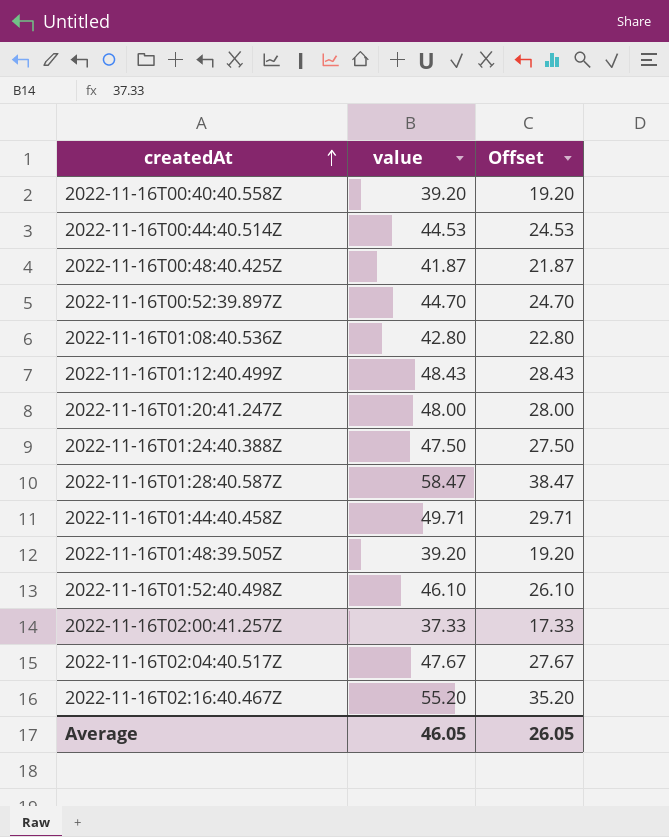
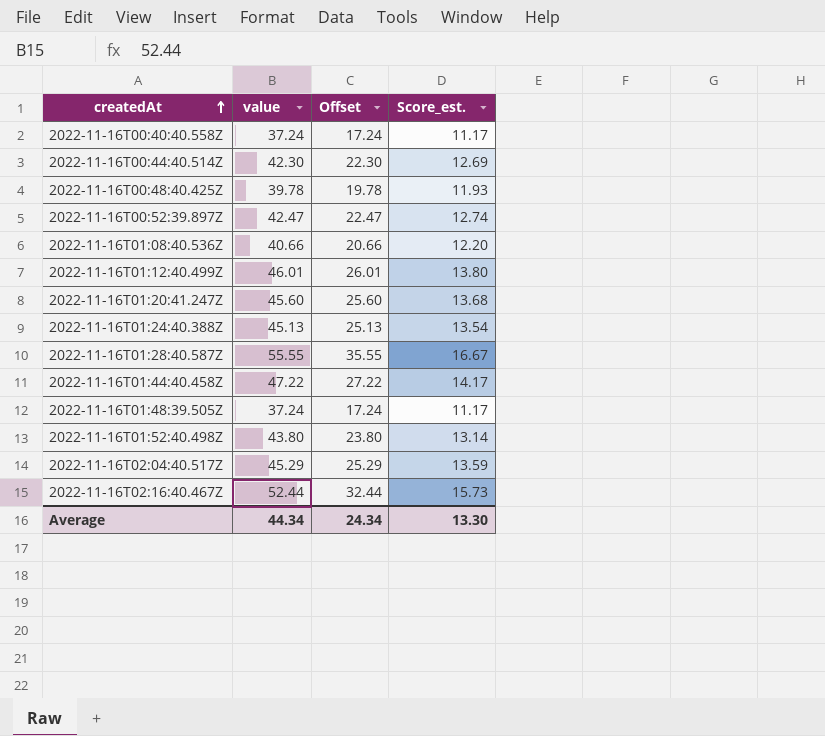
column Score_est. | formula: none -> [value] * 0.3
row 2022-11-16T02:00:41.257Z: 37.33 | 17.33 -> none
2022-11-16T00:40:40.558Z | value: 39.20 -> 37.24
2022-11-16T00:40:40.558Z | Offset: 19.20 -> 17.24
2022-11-16T00:44:40.514Z | value: 44.53 -> 42.30
2022-11-16T00:44:40.514Z | Offset: 24.53 -> 22.30
2022-11-16T00:48:40.425Z | value: 41.87 -> 39.78
2022-11-16T00:48:40.425Z | Offset: 21.87 -> 19.78
2022-11-16T00:52:39.897Z | value: 44.70 -> 42.47
2022-11-16T00:52:39.897Z | Offset: 24.70 -> 22.47
2022-11-16T01:08:40.536Z | value: 42.80 -> 40.66
2022-11-16T01:08:40.536Z | Offset: 22.80 -> 20.66
2022-11-16T01:12:40.499Z | value: 48.43 -> 46.01
2022-11-16T01:12:40.499Z | Offset: 28.43 -> 26.01
2022-11-16T01:20:41.247Z | value: 48.00 -> 45.60
2022-11-16T01:20:41.247Z | Offset: 28.00 -> 25.60
2022-11-16T01:24:40.388Z | value: 47.50 -> 45.13
2022-11-16T01:24:40.388Z | Offset: 27.50 -> 25.13
2022-11-16T01:28:40.587Z | value: 58.47 -> 55.55
2022-11-16T01:28:40.587Z | Offset: 38.47 -> 35.55
2022-11-16T01:44:40.458Z | value: 49.71 -> 47.22
2022-11-16T01:44:40.458Z | Offset: 29.71 -> 27.22
2022-11-16T01:48:39.505Z | value: 39.20 -> 37.24
2022-11-16T01:48:39.505Z | Offset: 19.20 -> 17.24
2022-11-16T01:52:40.498Z | value: 46.10 -> 43.80
2022-11-16T01:52:40.498Z | Offset: 26.10 -> 23.80
2022-11-16T02:04:40.517Z | value: 47.67 -> 45.29
2022-11-16T02:04:40.517Z | Offset: 27.67 -> 25.29
2022-11-16T02:16:40.467Z | value: 55.20 -> 52.44
2022-11-16T02:16:40.467Z | Offset: 35.20 -> 32.44
Average | value: 46.05 -> 44.34
Average | Offset: 26.05 -> 24.34

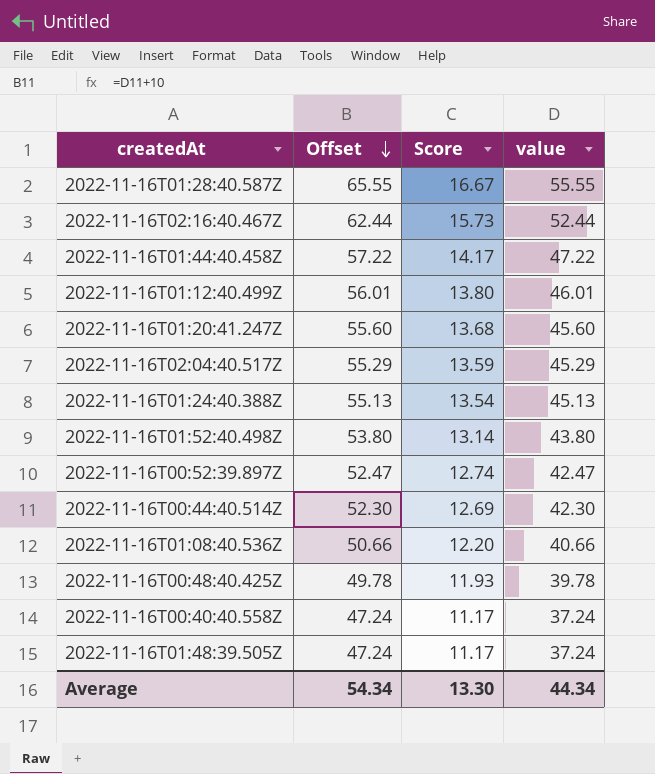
row order: createdAt ascending -> Offset descending
column Offset | formula: [value] - 20 -> [value] + 10
column name: Score_est. -> Score
column value | position: 2 -> 4
Average | Offset: 24.34 -> 54.34

